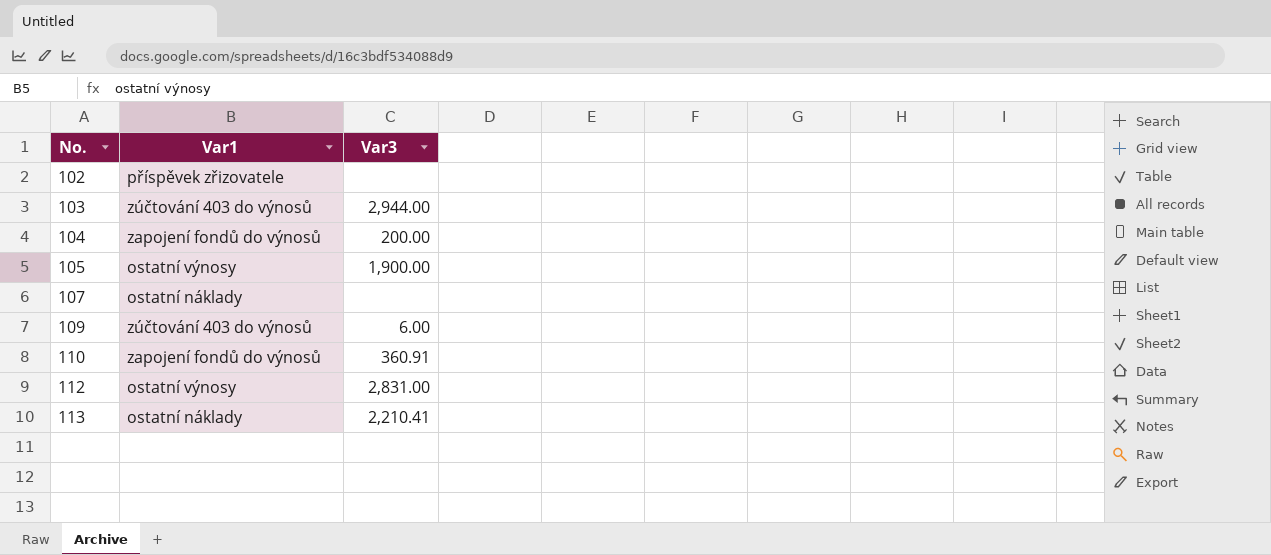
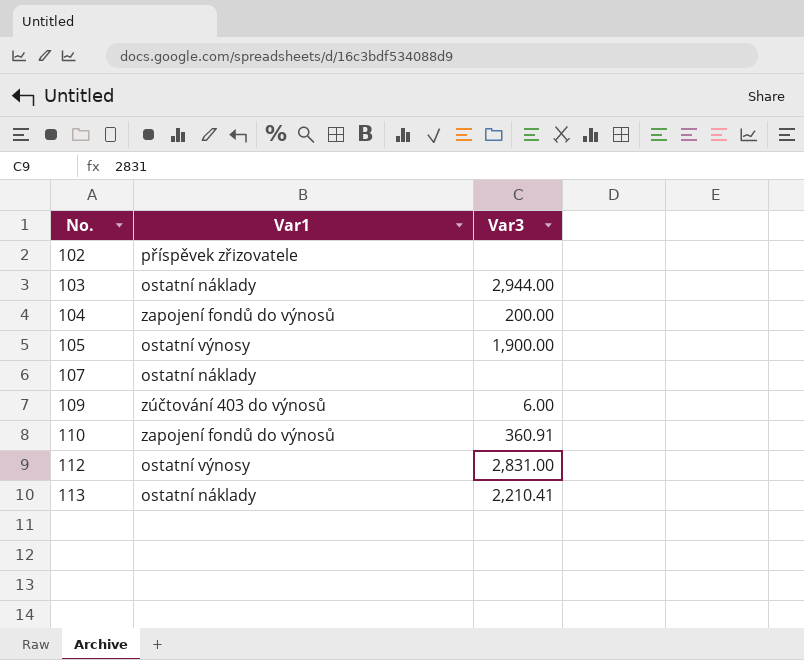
103 | Var1: zúčtování 403 do výnosů -> ostatní náklady

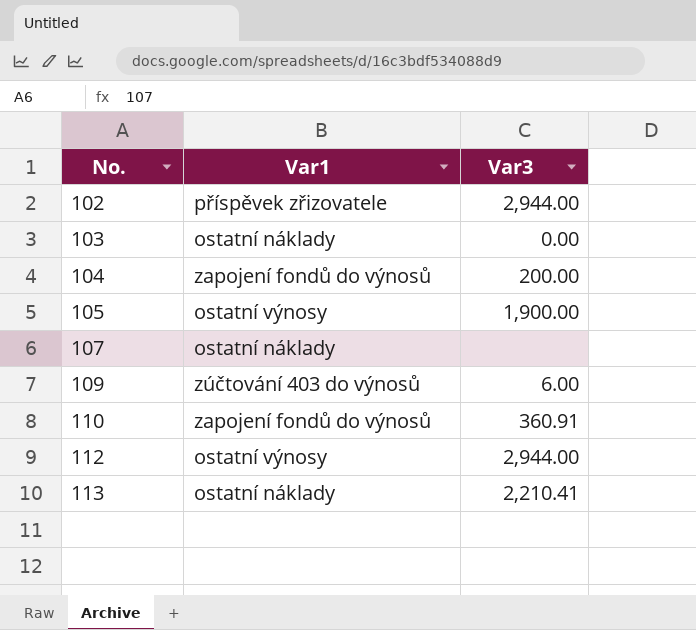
102 | Var3: none -> 2,944.00
103 | Var3: 2,944.00 -> 0.00
112 | Var3: 2,831.00 -> 2,944.00

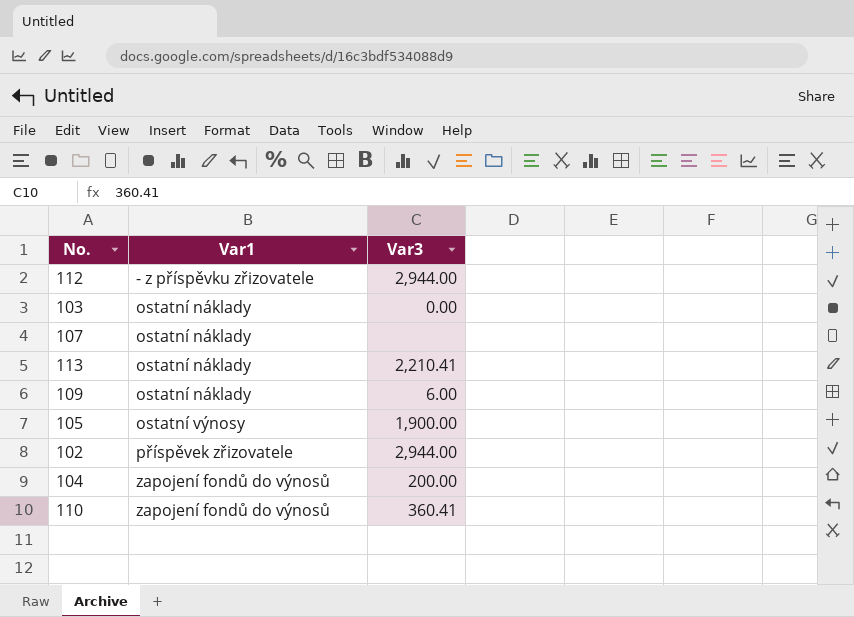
row order: No. ascending -> Var1 ascending
112 | Var1: ostatní výnosy -> - z příspěvku zřizovatele
109 | Var1: zúčtování 403 do výnosů -> ostatní náklady
110 | Var3: 360.91 -> 360.41

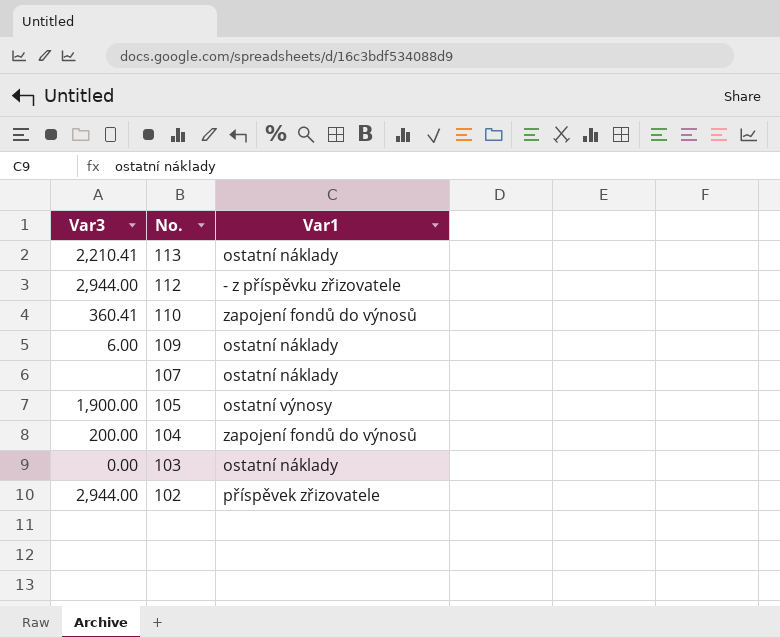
row order: Var1 ascending -> No. descending
column Var3 | position: 3 -> 1

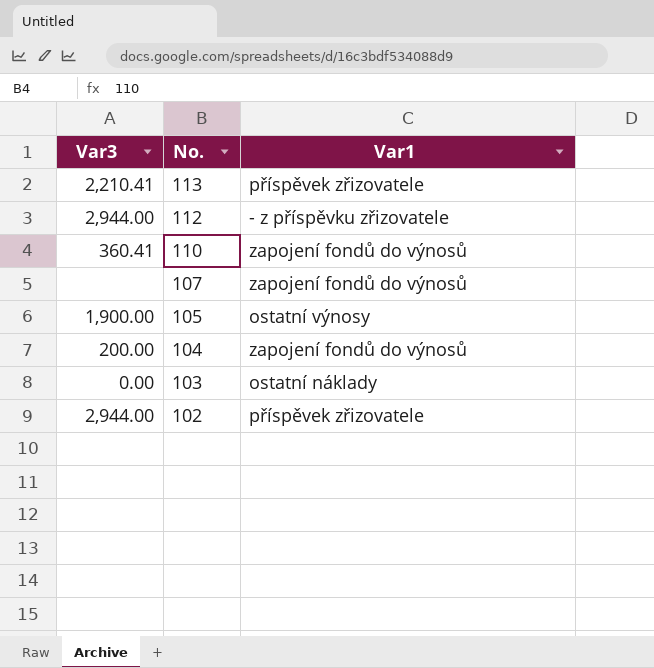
row 109: 6.00 | ostatní náklady -> none
113 | Var1: ostatní náklady -> příspěvek zřizovatele
107 | Var1: ostatní náklady -> zapojení fondů do výnosů

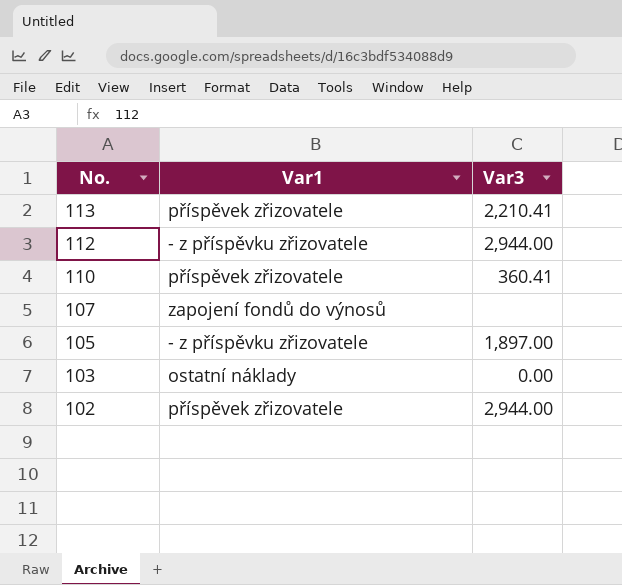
column Var3 | position: 1 -> 3
row 104: 200.00 | zapojení fondů do výnosů -> none
110 | Var1: zapojení fondů do výnosů -> příspěvek zřizovatele
105 | Var1: ostatní výnosy -> - z příspěvku zřizovatele
105 | Var3: 1,900.00 -> 1,897.00

